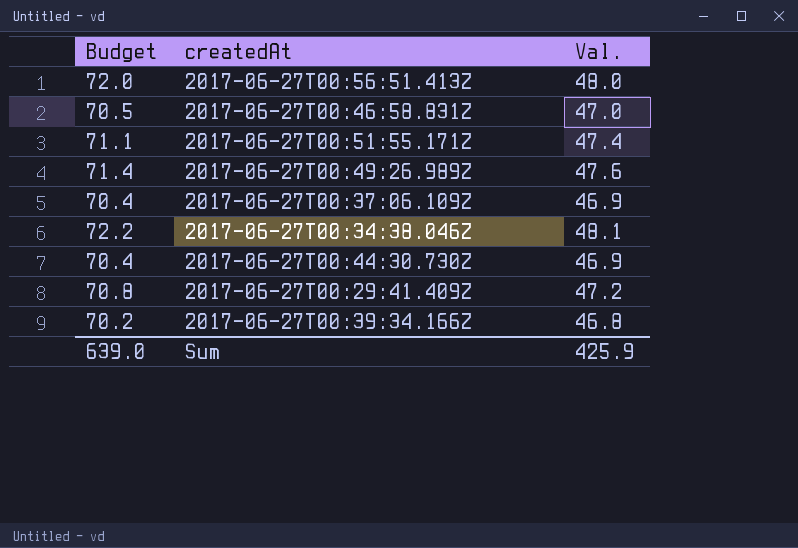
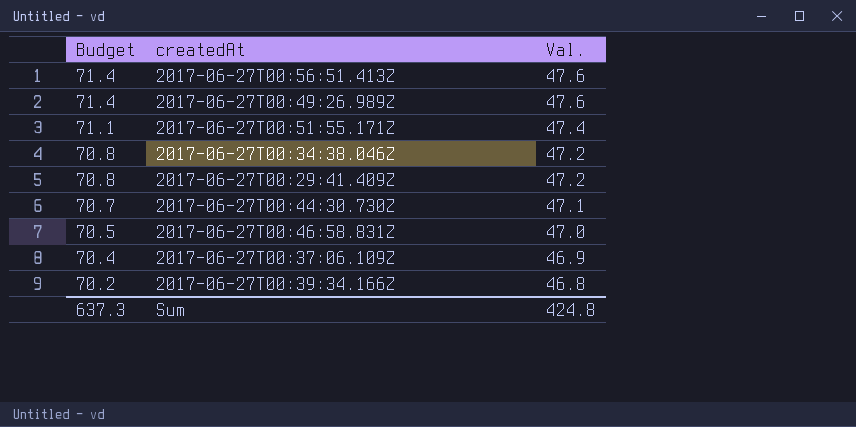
row order: none -> Budget descending
2017-06-27T00:56:51.413Z | Budget: 72.0 -> 71.4
2017-06-27T00:56:51.413Z | Val.: 48.0 -> 47.6
2017-06-27T00:34:38.046Z | Budget: 72.2 -> 70.8
2017-06-27T00:34:38.046Z | Val.: 48.1 -> 47.2
2017-06-27T00:44:30.730Z | Budget: 70.4 -> 70.7
2017-06-27T00:44:30.730Z | Val.: 46.9 -> 47.1
Sum | Budget: 639.0 -> 637.3
Sum | Val.: 425.9 -> 424.8

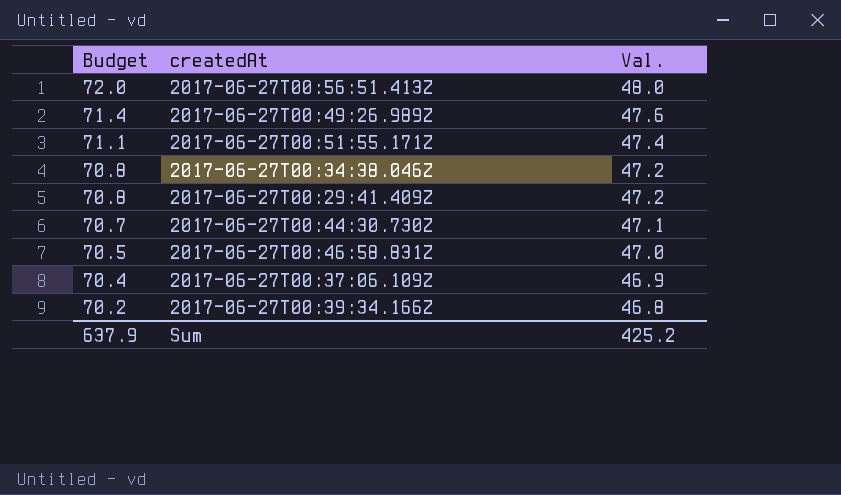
2017-06-27T00:56:51.413Z | Budget: 71.4 -> 72.0
2017-06-27T00:56:51.413Z | Val.: 47.6 -> 48.0
Sum | Budget: 637.3 -> 637.9
Sum | Val.: 424.8 -> 425.2

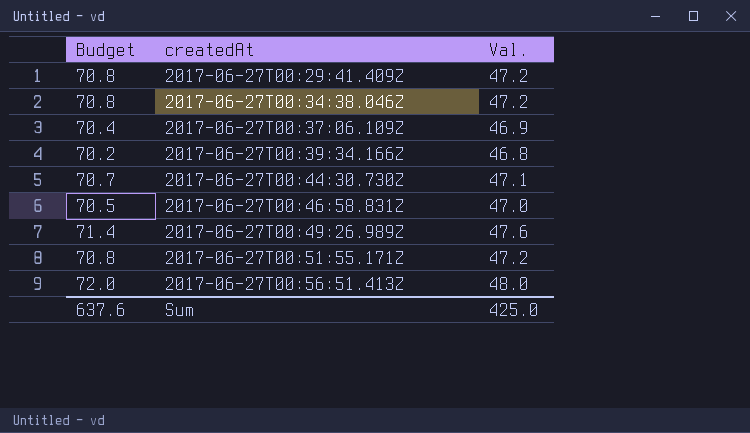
row order: Budget descending -> createdAt ascending
2017-06-27T00:51:55.171Z | Budget: 71.1 -> 70.8
2017-06-27T00:51:55.171Z | Val.: 47.4 -> 47.2
Sum | Budget: 637.9 -> 637.6
Sum | Val.: 425.2 -> 425.0

